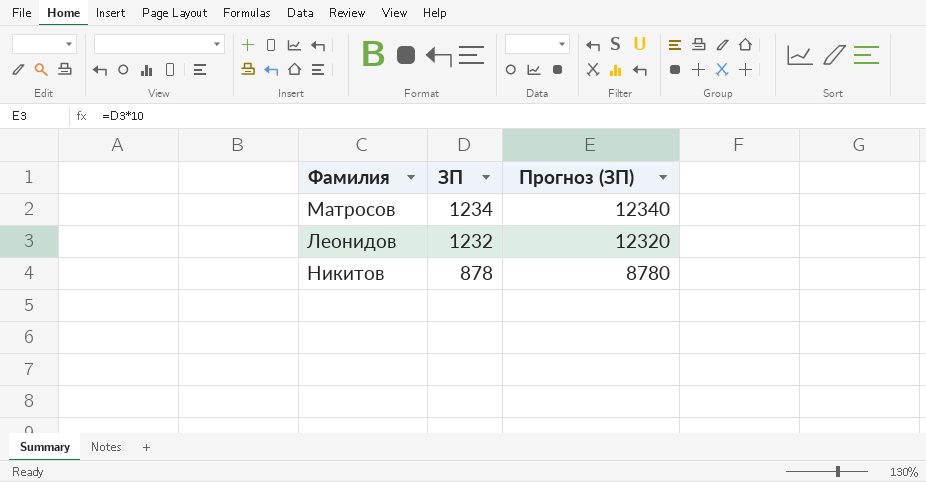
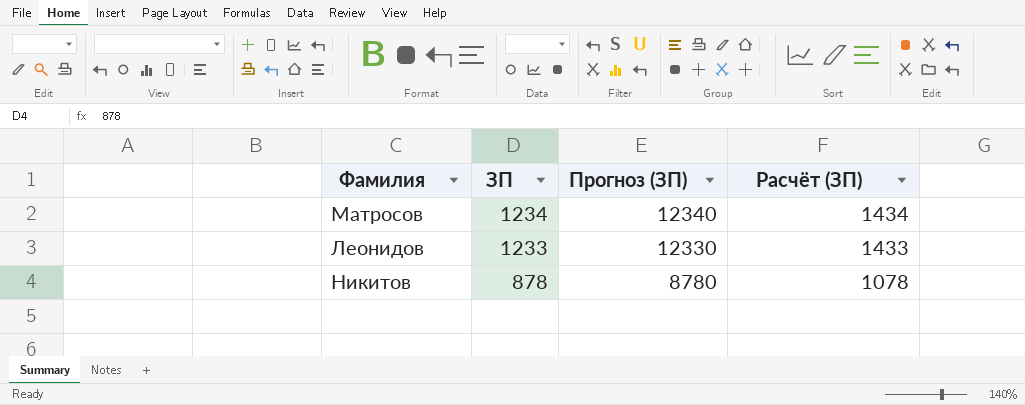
column Расчёт (ЗП) | formula: none -> [ЗП] + 200
Леонидов | ЗП: 1232 -> 1233
Леонидов | Прогноз (ЗП): 12320 -> 12330

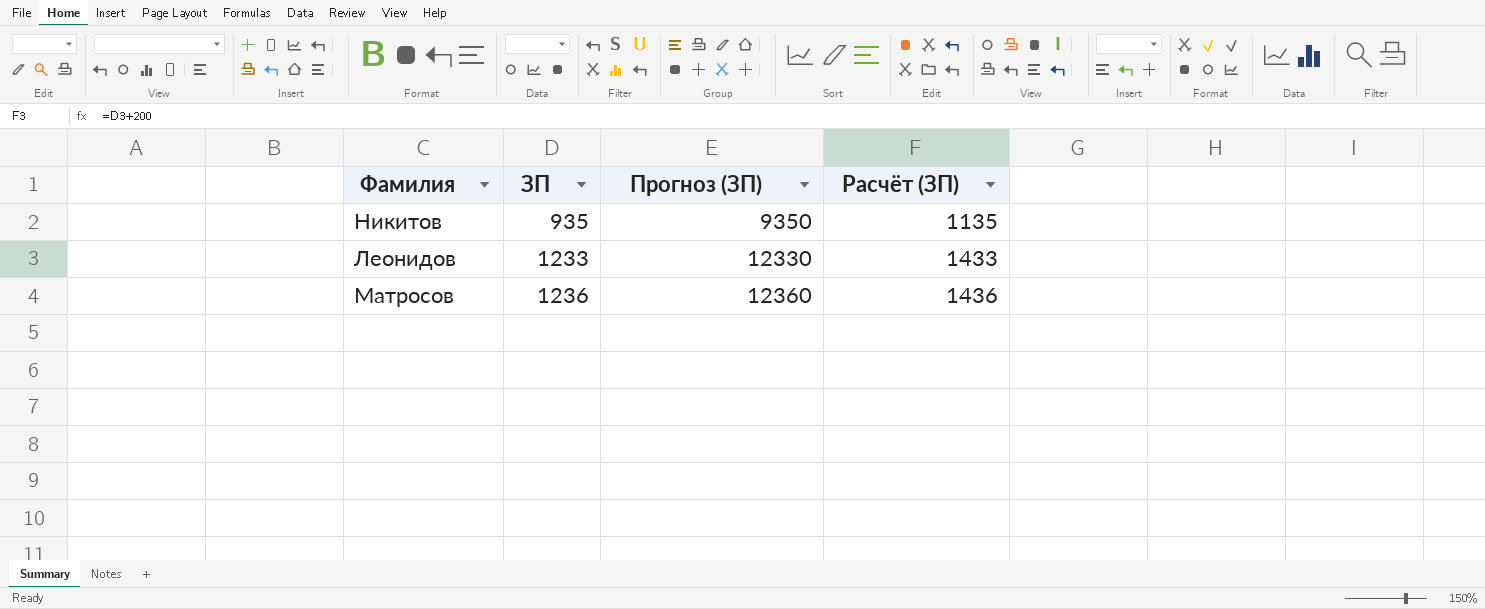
row order: ЗП descending -> ЗП ascending
Никитов | ЗП: 878 -> 935
Никитов | Прогноз (ЗП): 8780 -> 9350
Никитов | Расчёт (ЗП): 1078 -> 1135
Матросов | ЗП: 1234 -> 1236
Матросов | Прогноз (ЗП): 12340 -> 12360
Матросов | Расчёт (ЗП): 1434 -> 1436

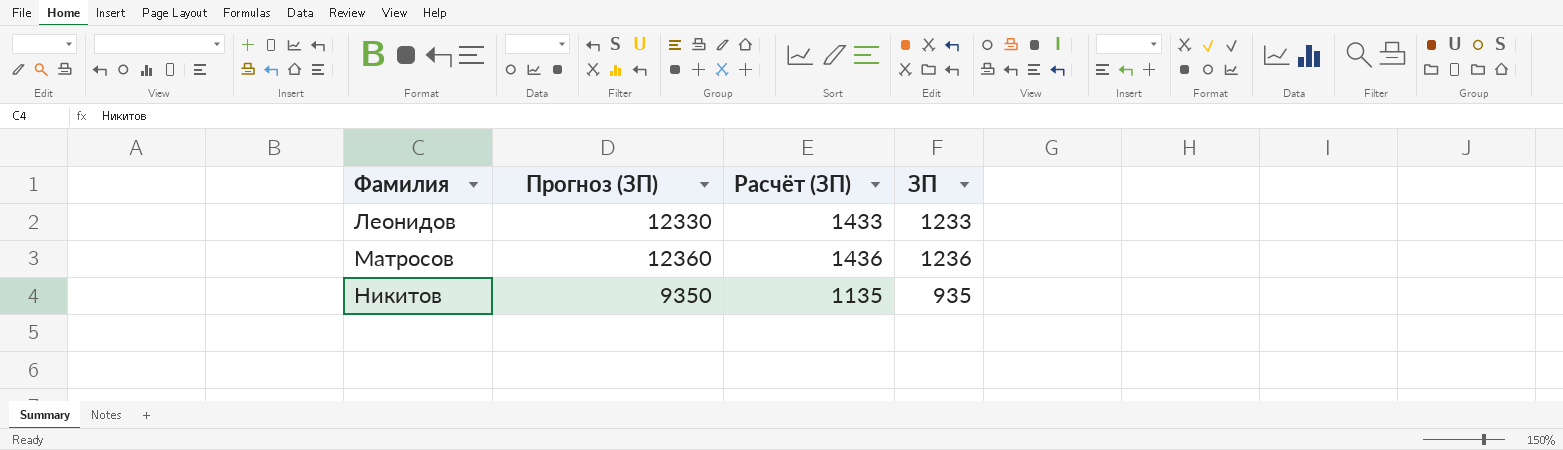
row order: ЗП ascending -> Фамилия ascending
column ЗП | position: 2 -> 4

